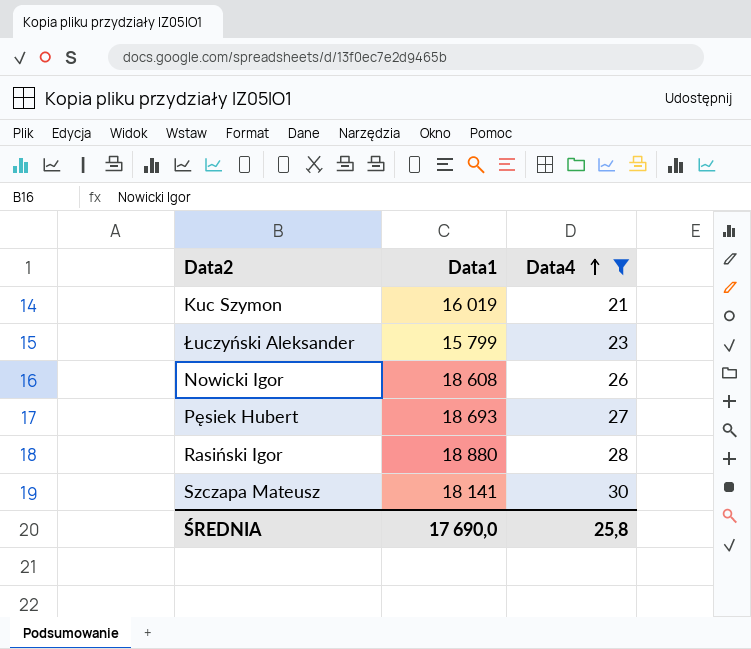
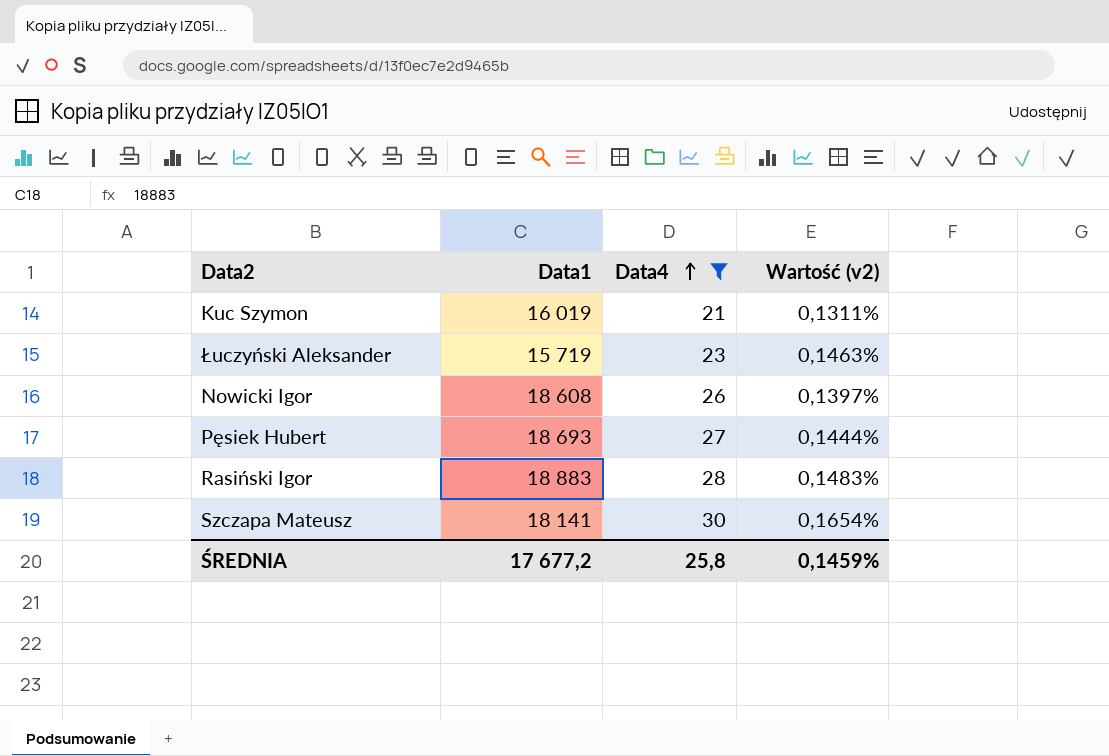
column Wartość (v2) | formula: none -> [Data4] / [Data1]
Łuczyński Aleksander | Data1: 15 799 -> 15 719
Rasiński Igor | Data1: 18 880 -> 18 883
ŚREDNIA | Data1: 17 690,0 -> 17 677,2

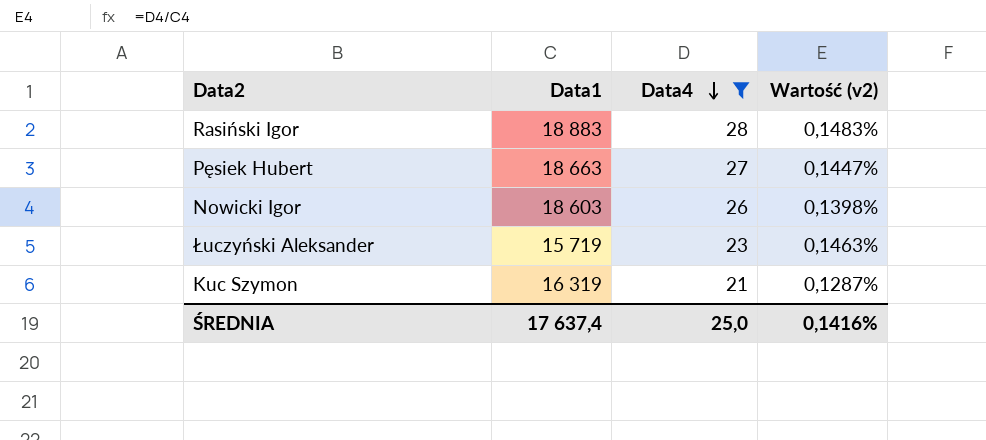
row order: Data4 ascending -> Data4 descending
row Szczapa Mateusz: 18 141 | 30 | 0,1654% -> none
Pęsiek Hubert | Data1: 18 693 -> 18 663
Pęsiek Hubert | Wartość (v2): 0,1444% -> 0,1447%
Nowicki Igor | Data1: 18 608 -> 18 603
Nowicki Igor | Wartość (v2): 0,1397% -> 0,1398%
Kuc Szymon | Data1: 16 019 -> 16 319
Kuc Szymon | Wartość (v2): 0,1311% -> 0,1287%
ŚREDNIA | Data1: 17 677,2 -> 17 637,4
ŚREDNIA | Data4: 25,8 -> 25,0
ŚREDNIA | Wartość (v2): 0,1459% -> 0,1416%

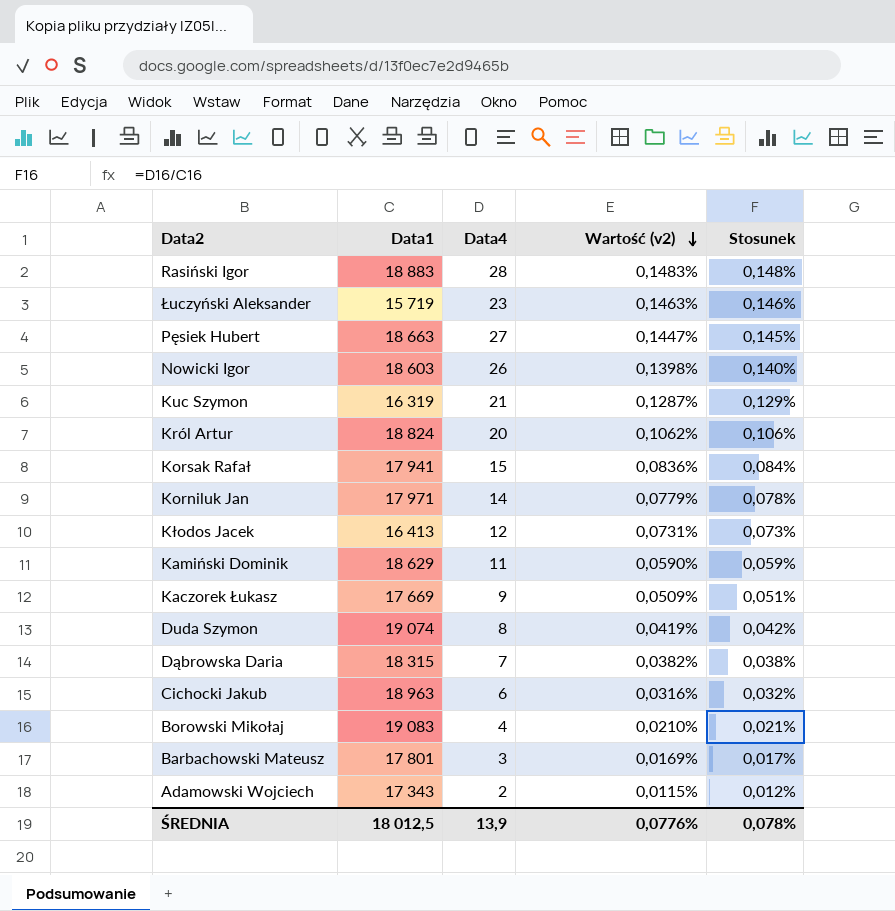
filter: Data4 >= 21 -> none
row order: Data4 descending -> Wartość (v2) descending
column Stosunek | formula: none -> [Data4] / [Data1]
ŚREDNIA | Data1: 17 637,4 -> 18 012,5
ŚREDNIA | Data4: 25,0 -> 13,9
ŚREDNIA | Wartość (v2): 0,1416% -> 0,0776%

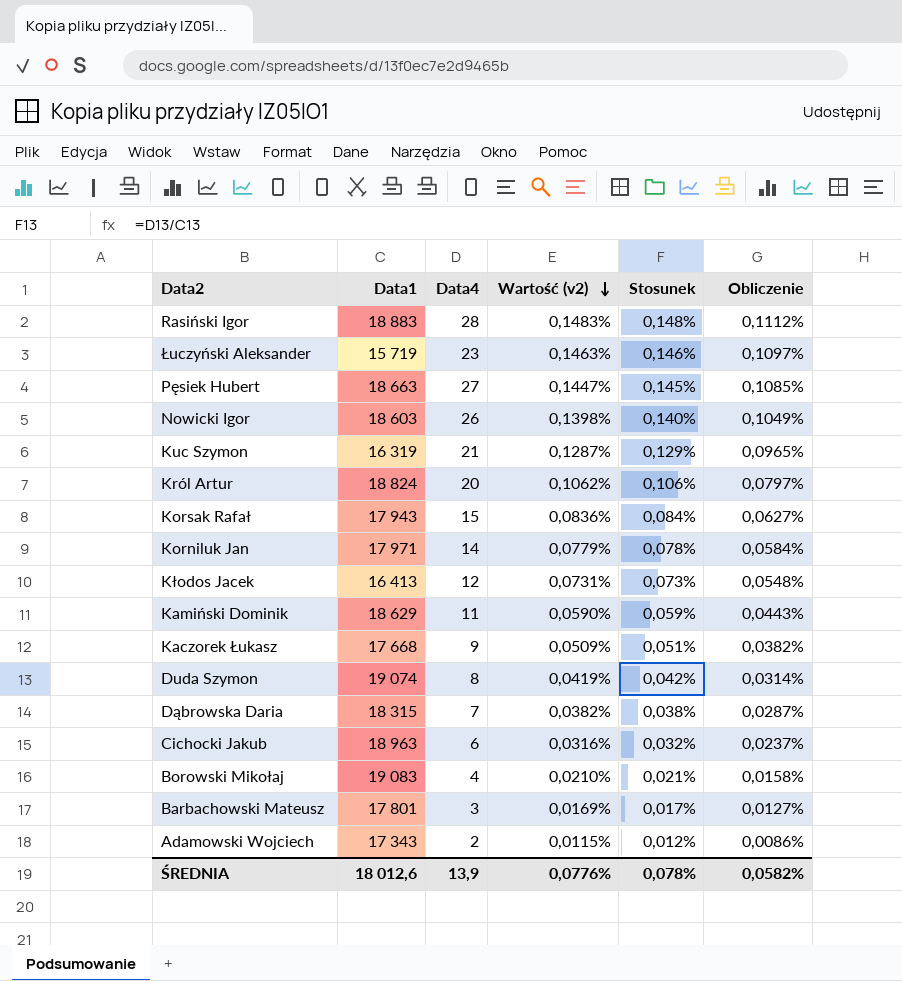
column Obliczenie | formula: none -> [Wartość (v2)] * 0,75
Korsak Rafał | Data1: 17 941 -> 17 943
Kaczorek Łukasz | Data1: 17 669 -> 17 668
ŚREDNIA | Data1: 18 012,5 -> 18 012,6

